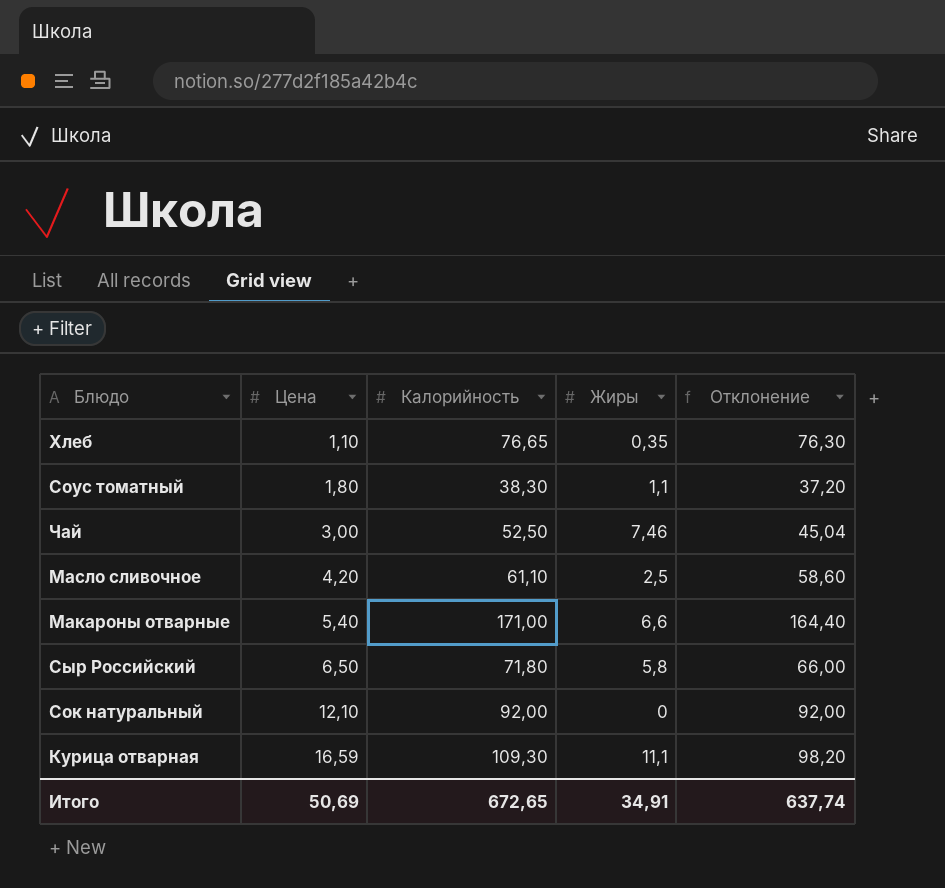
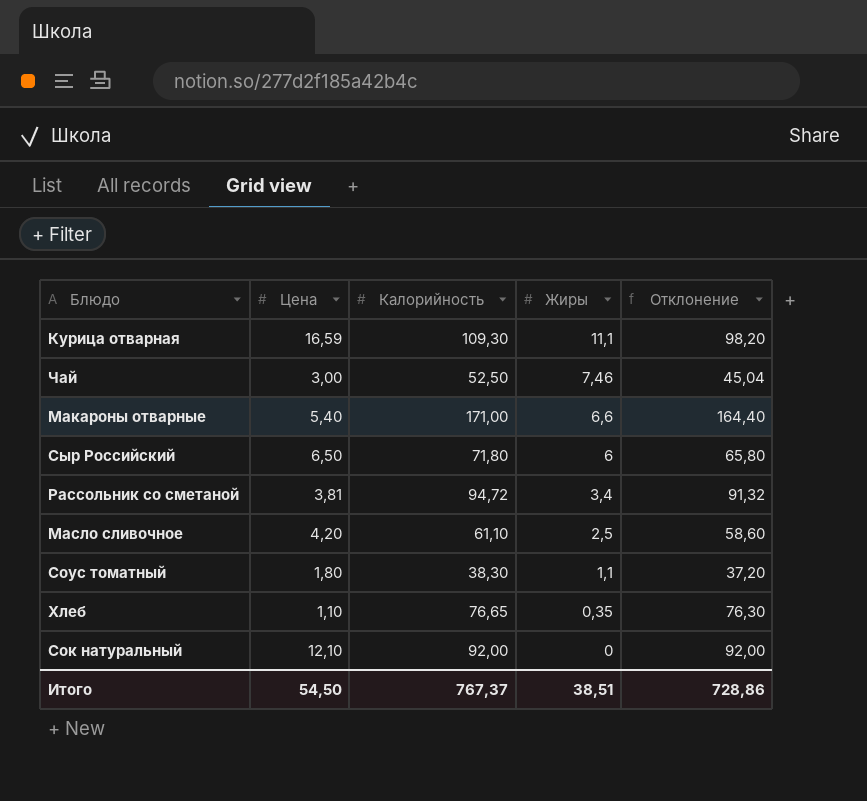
row order: Цена ascending -> Жиры descending
Сыр Российский | Жиры: 5,8 -> 6
Сыр Российский | Отклонение: 66,00 -> 65,80
row Рассольник со сметаной: none -> 3,81 | 94,72 | 3,4 | 91,32
Итого | Цена: 50,69 -> 54,50
Итого | Калорийность: 672,65 -> 767,37
Итого | Жиры: 34,91 -> 38,51
Итого | Отклонение: 637,74 -> 728,86

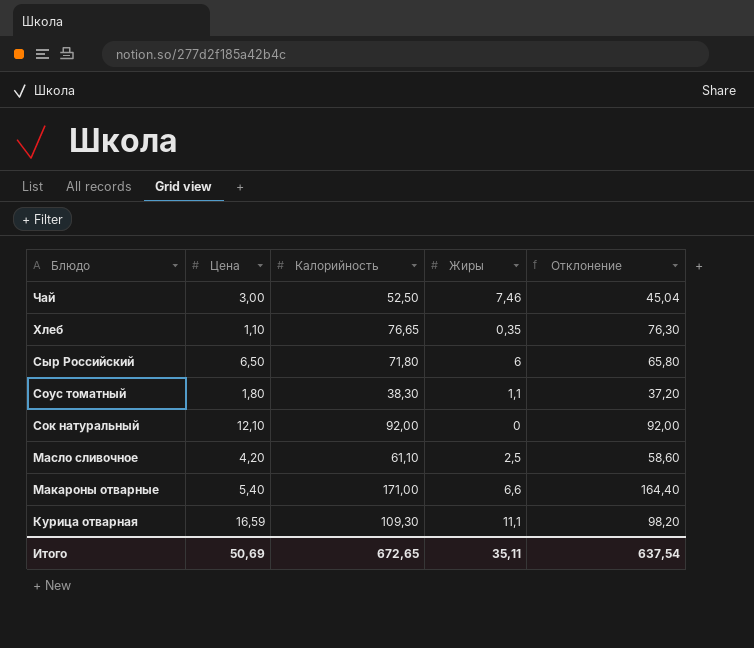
row order: Жиры descending -> Блюдо descending
row Рассольник со сметаной: 3,81 | 94,72 | 3,4 | 91,32 -> none
Итого | Цена: 54,50 -> 50,69
Итого | Калорийность: 767,37 -> 672,65
Итого | Жиры: 38,51 -> 35,11
Итого | Отклонение: 728,86 -> 637,54

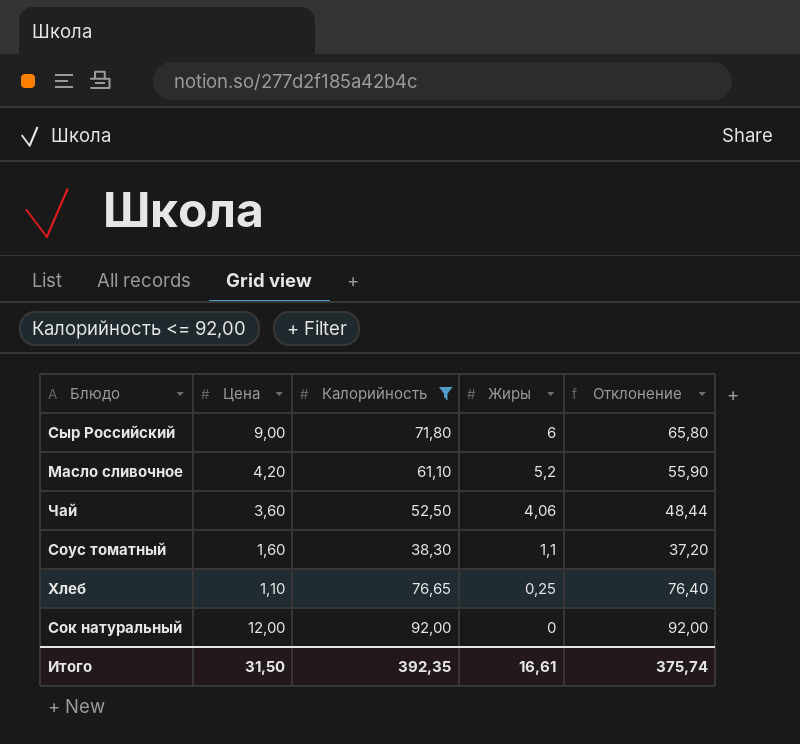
filter: none -> Калорийность <= 92,00
row order: Блюдо descending -> Жиры descending
Сыр Российский | Цена: 6,50 -> 9,00
Масло сливочное | Жиры: 2,5 -> 5,2
Масло сливочное | Отклонение: 58,60 -> 55,90
Чай | Цена: 3,00 -> 3,60
Чай | Жиры: 7,46 -> 4,06
Чай | Отклонение: 45,04 -> 48,44
Соус томатный | Цена: 1,80 -> 1,60
Хлеб | Жиры: 0,35 -> 0,25
Хлеб | Отклонение: 76,30 -> 76,40
Сок натуральный | Цена: 12,10 -> 12,00
Итого | Цена: 50,69 -> 31,50
Итого | Калорийность: 672,65 -> 392,35
Итого | Жиры: 35,11 -> 16,61
Итого | Отклонение: 637,54 -> 375,74

